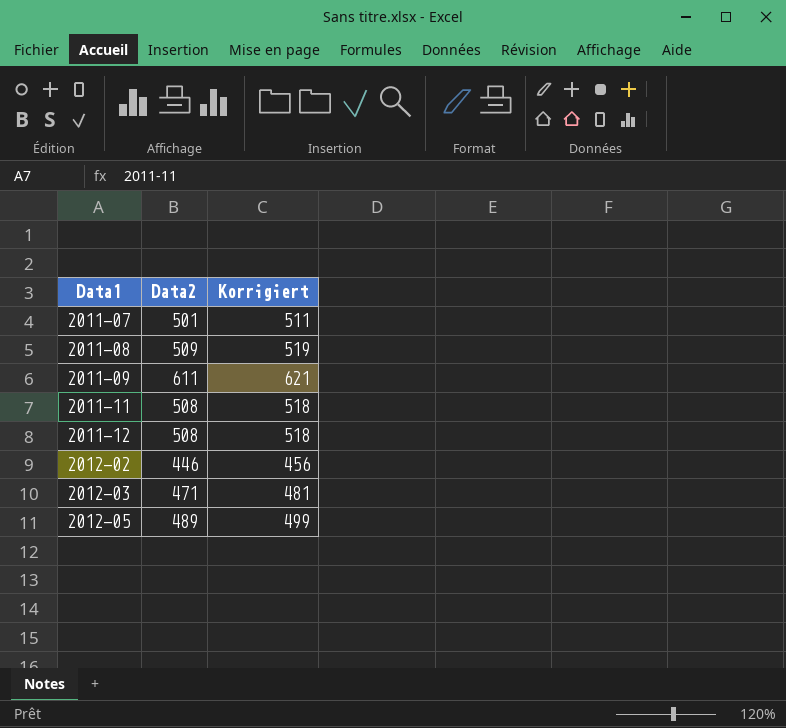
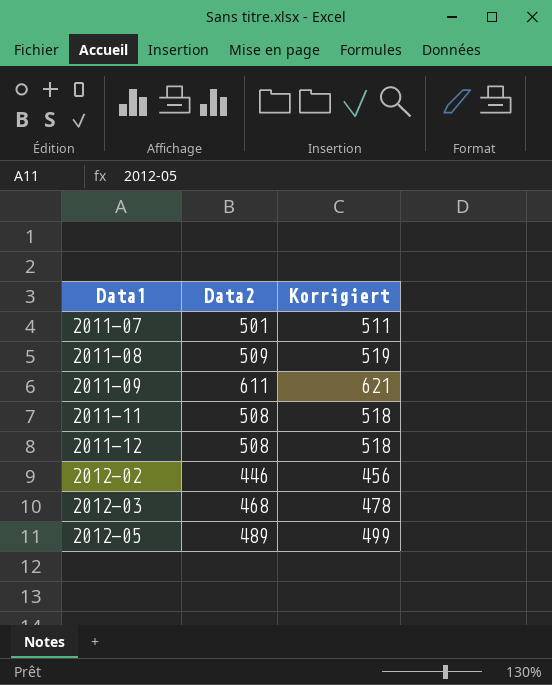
2012-03 | Data2: 471 -> 468
2012-03 | Korrigiert: 481 -> 478

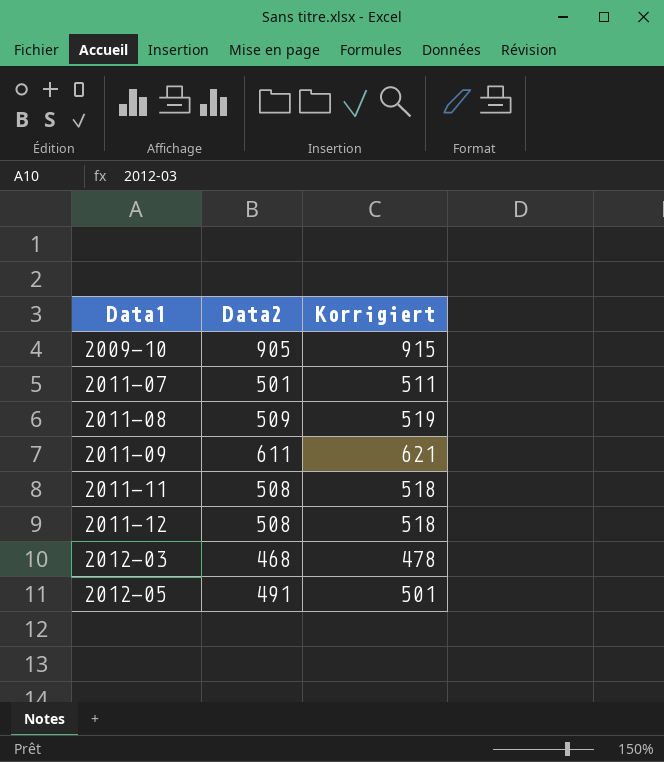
row 2012-02: 446 | 456 -> none
row 2009-10: none -> 905 | 915
2012-05 | Data2: 489 -> 491
2012-05 | Korrigiert: 499 -> 501

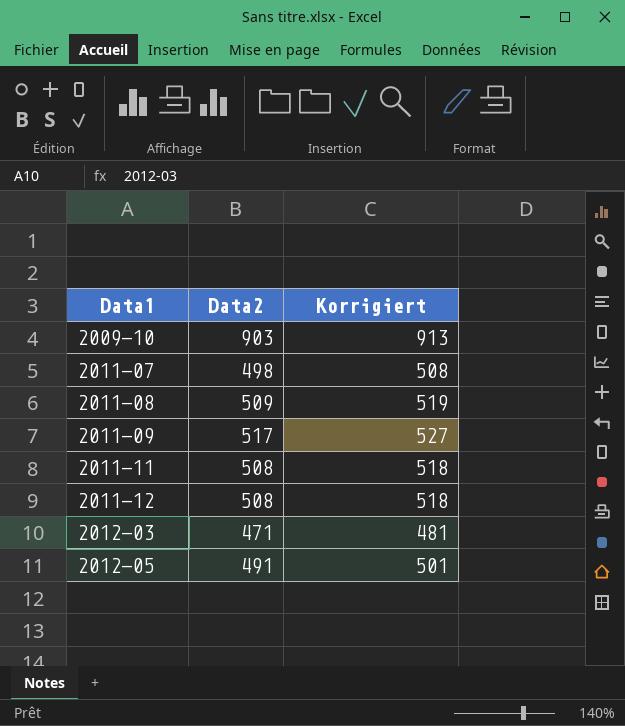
2009-10 | Data2: 905 -> 903
2009-10 | Korrigiert: 915 -> 913
2011-07 | Data2: 501 -> 498
2011-07 | Korrigiert: 511 -> 508
2011-09 | Data2: 611 -> 517
2011-09 | Korrigiert: 621 -> 527
2012-03 | Data2: 468 -> 471
2012-03 | Korrigiert: 478 -> 481

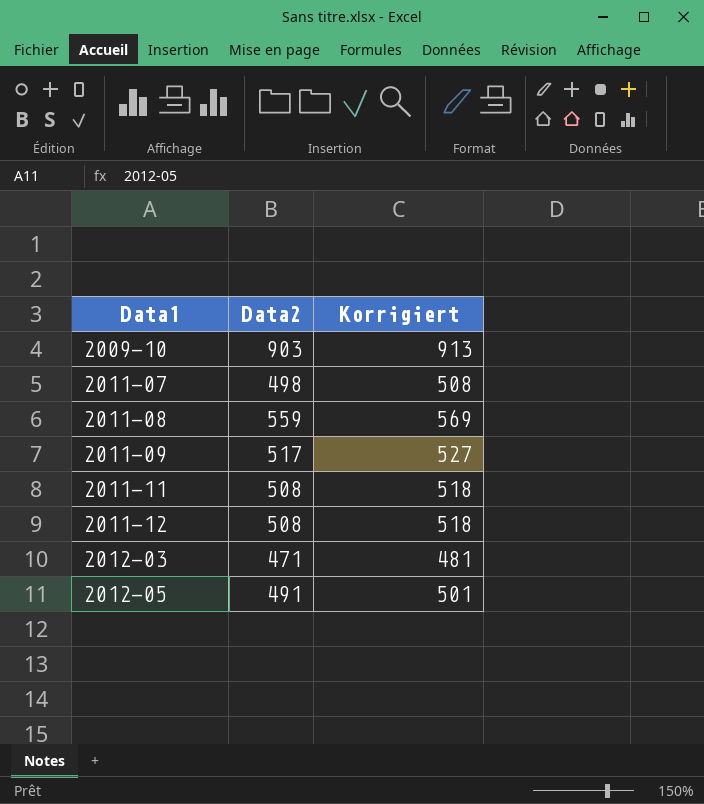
2011-08 | Data2: 509 -> 559
2011-08 | Korrigiert: 519 -> 569

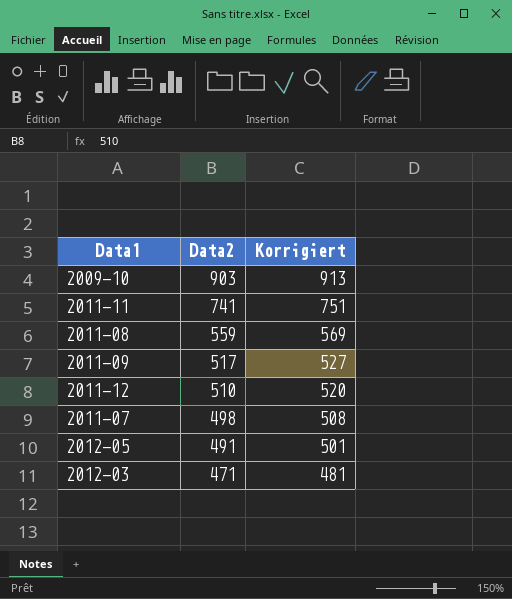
row order: Data1 ascending -> Data2 descending
2011-11 | Data2: 508 -> 741
2011-11 | Korrigiert: 518 -> 751
2011-12 | Data2: 508 -> 510
2011-12 | Korrigiert: 518 -> 520

